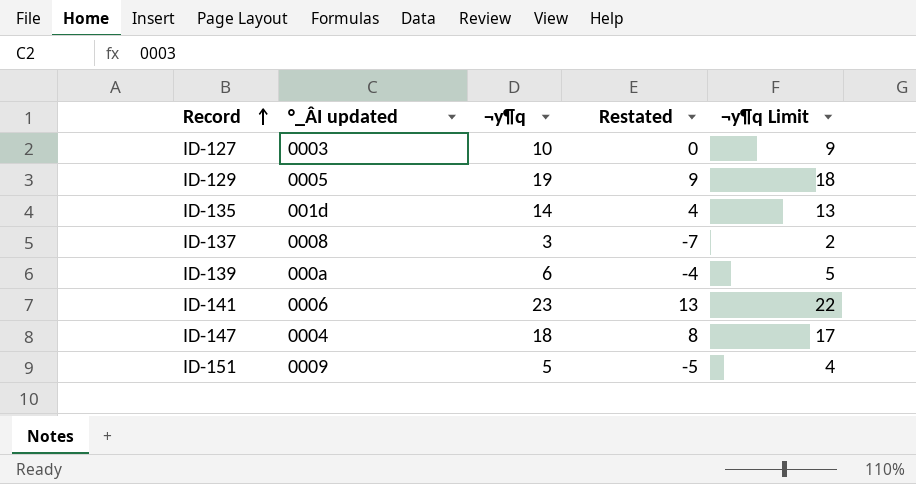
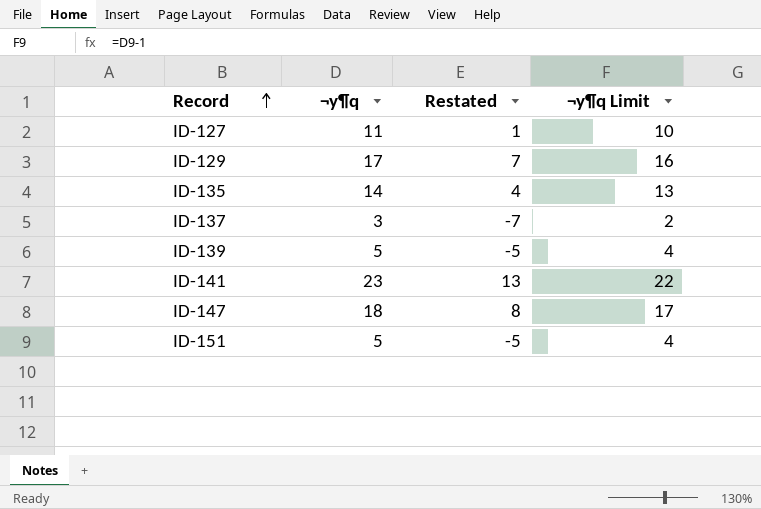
column °_ÂI updated | position: 2 -> none
ID-127 | ¬y¶q: 10 -> 11
ID-127 | Restated: 0 -> 1
ID-127 | ¬y¶q Limit: 9 -> 10
ID-129 | ¬y¶q: 19 -> 17
ID-129 | Restated: 9 -> 7
ID-129 | ¬y¶q Limit: 18 -> 16
ID-139 | ¬y¶q: 6 -> 5
ID-139 | Restated: -4 -> -5
ID-139 | ¬y¶q Limit: 5 -> 4

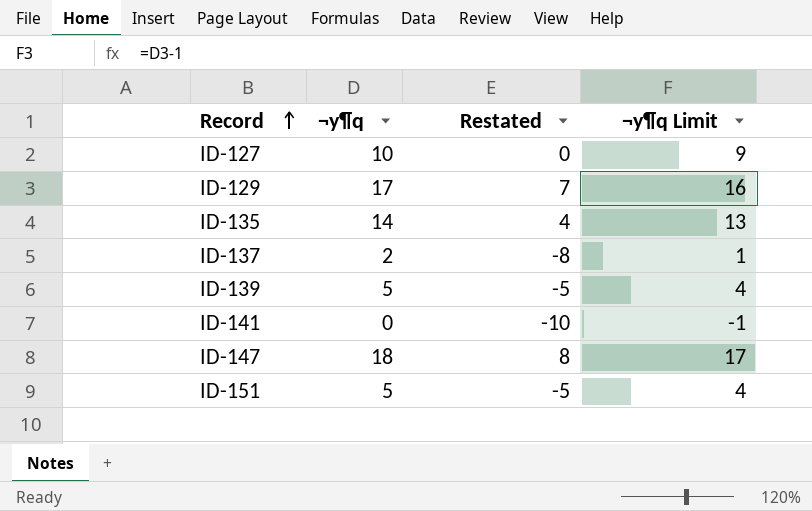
ID-127 | ¬y¶q: 11 -> 10
ID-127 | Restated: 1 -> 0
ID-127 | ¬y¶q Limit: 10 -> 9
ID-137 | ¬y¶q: 3 -> 2
ID-137 | Restated: -7 -> -8
ID-137 | ¬y¶q Limit: 2 -> 1
ID-141 | ¬y¶q: 23 -> 0
ID-141 | Restated: 13 -> -10
ID-141 | ¬y¶q Limit: 22 -> -1

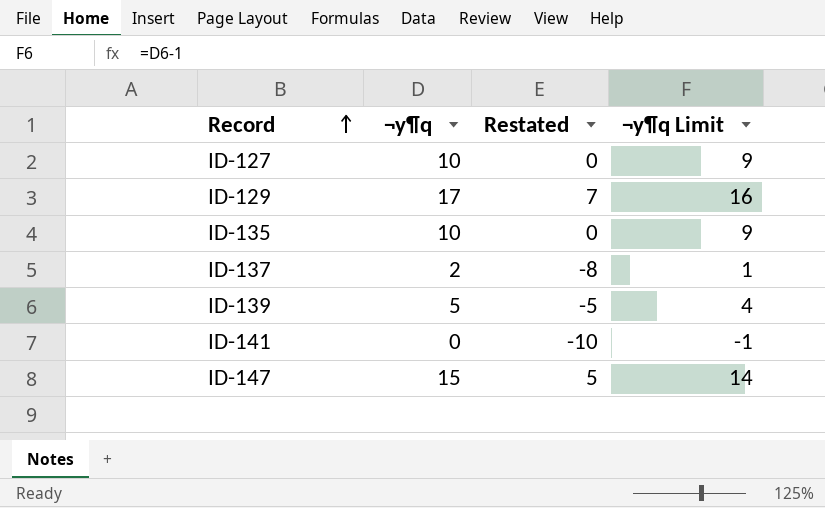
row ID-151: 5 | -5 | 4 -> none
ID-135 | ¬y¶q: 14 -> 10
ID-135 | Restated: 4 -> 0
ID-135 | ¬y¶q Limit: 13 -> 9
ID-147 | ¬y¶q: 18 -> 15
ID-147 | Restated: 8 -> 5
ID-147 | ¬y¶q Limit: 17 -> 14

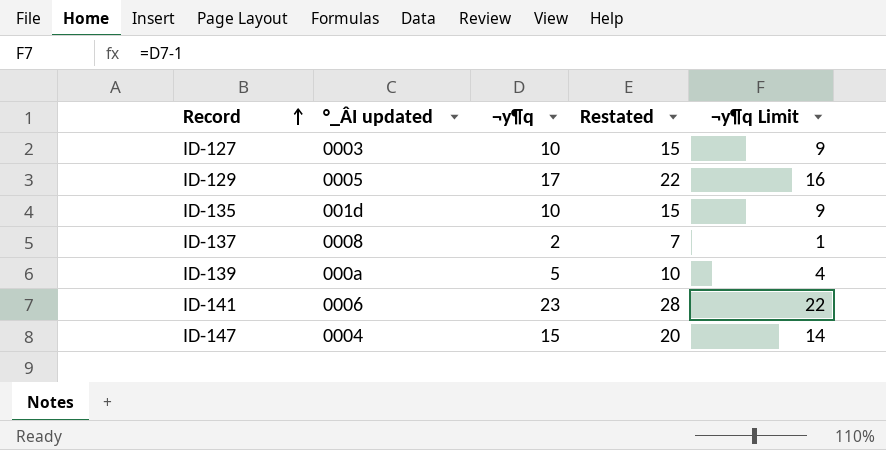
column °_ÂI updated | position: none -> 2
column Restated | formula: [¬y¶q] - 10 -> [¬y¶q] + 5
ID-141 | ¬y¶q: 0 -> 23
ID-141 | ¬y¶q Limit: -1 -> 22

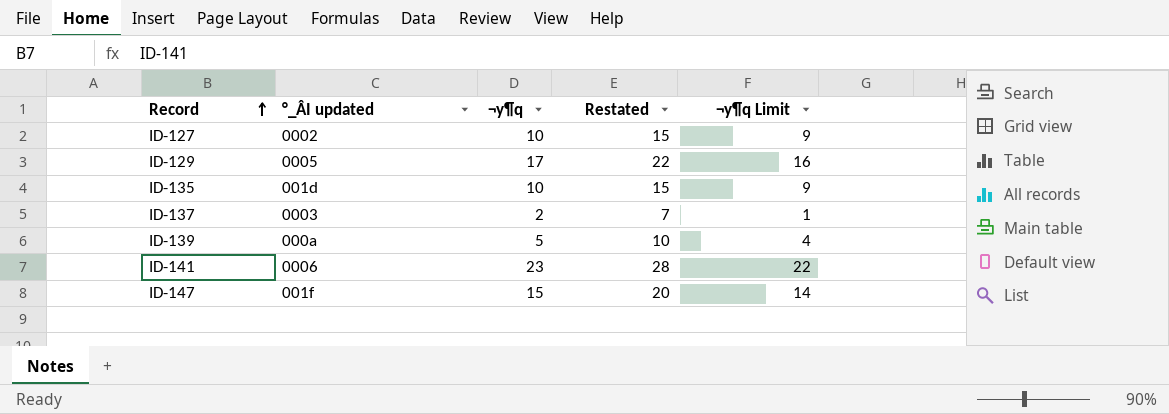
ID-127 | °_ÂI updated: 0003 -> 0002
ID-137 | °_ÂI updated: 0008 -> 0003
ID-147 | °_ÂI updated: 0004 -> 001f

